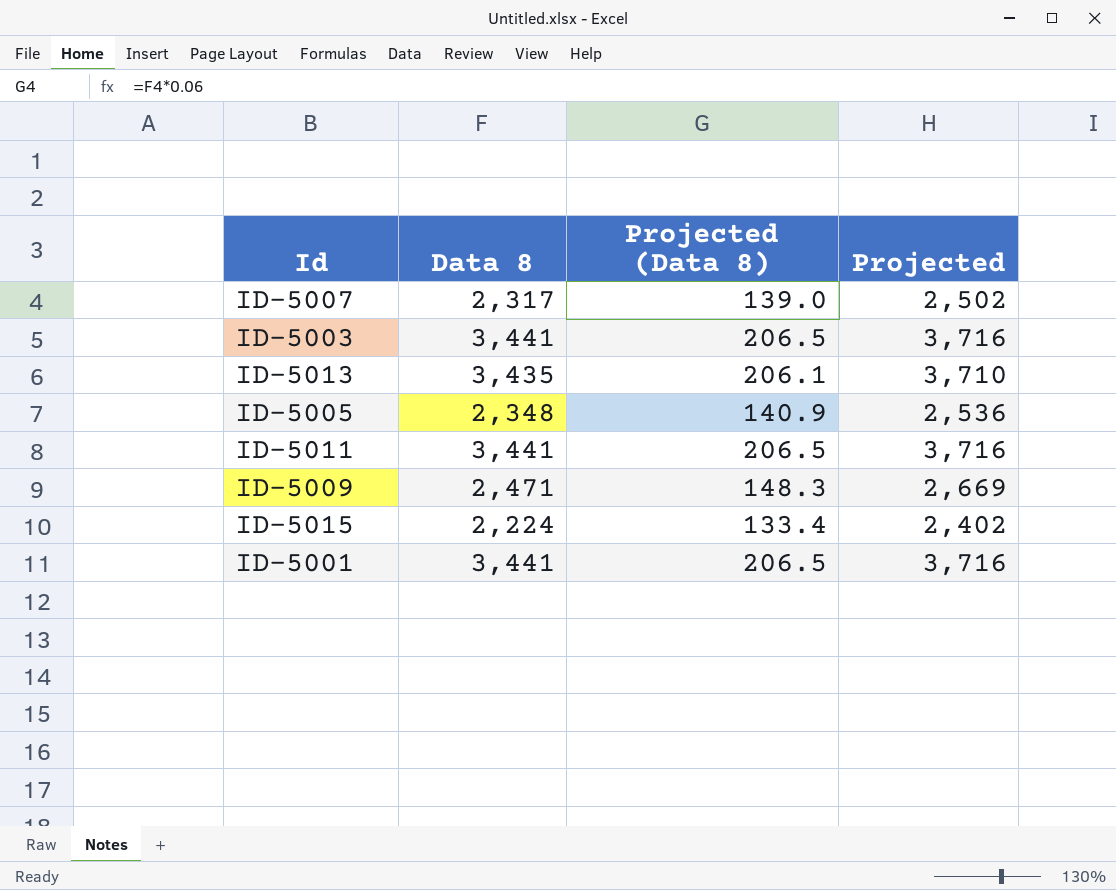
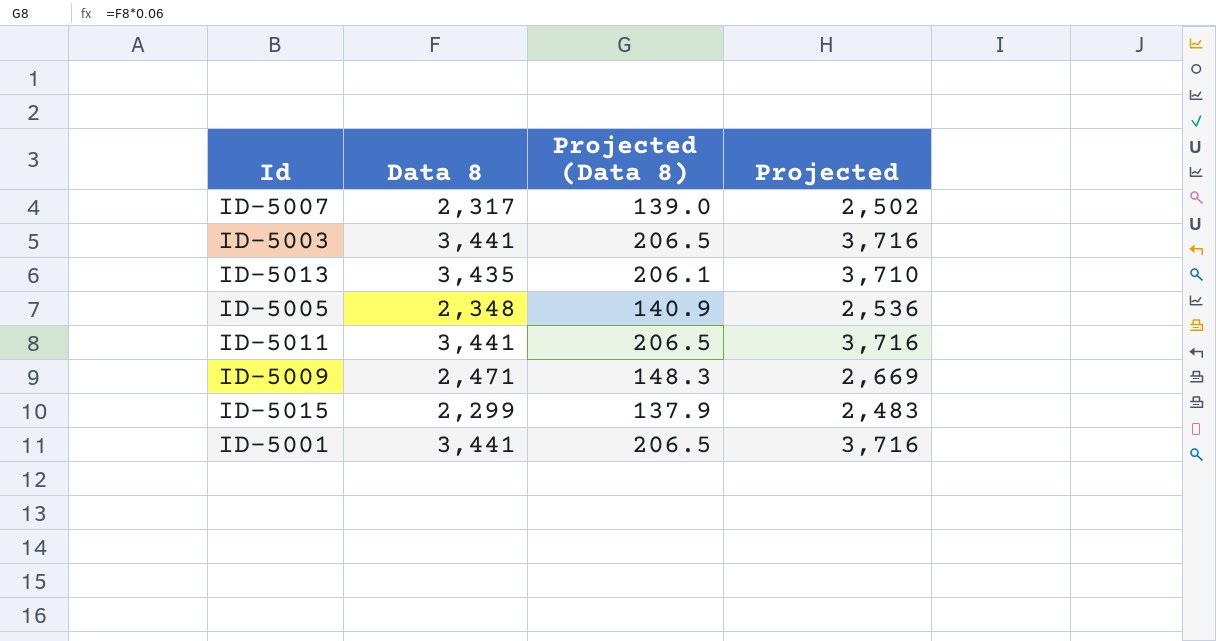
ID-5015 | Data 8: 2,224 -> 2,299
ID-5015 | Projected (Data 8): 133.4 -> 137.9
ID-5015 | Projected: 2,402 -> 2,483

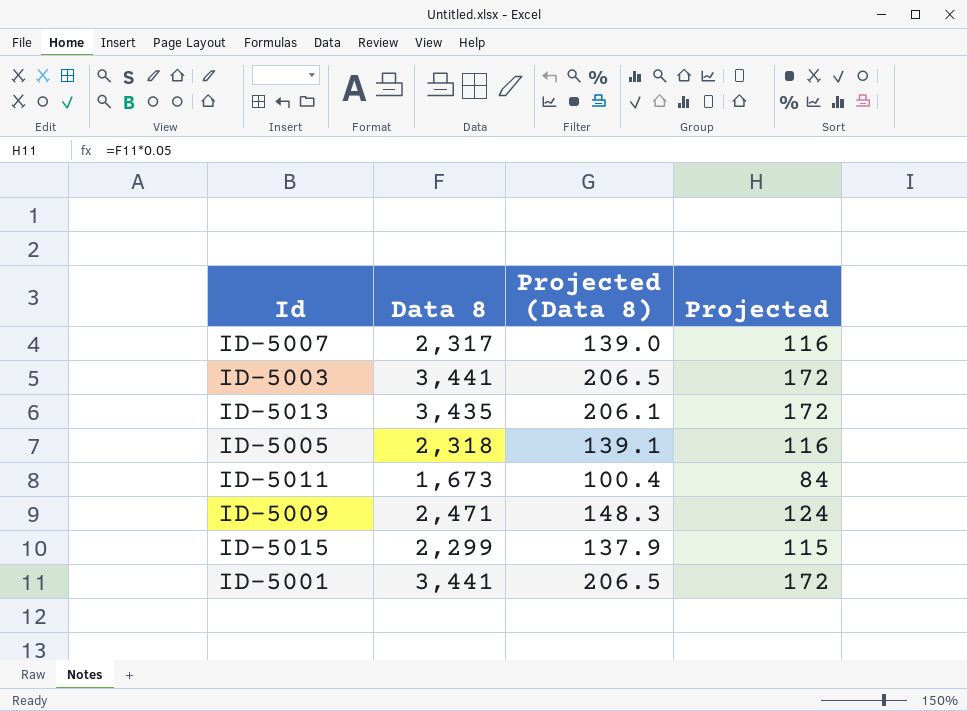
column Projected | formula: [Data 8] * 1.08 -> [Data 8] * 0.05
ID-5005 | Data 8: 2,348 -> 2,318
ID-5005 | Projected (Data 8): 140.9 -> 139.1
ID-5011 | Data 8: 3,441 -> 1,673
ID-5011 | Projected (Data 8): 206.5 -> 100.4

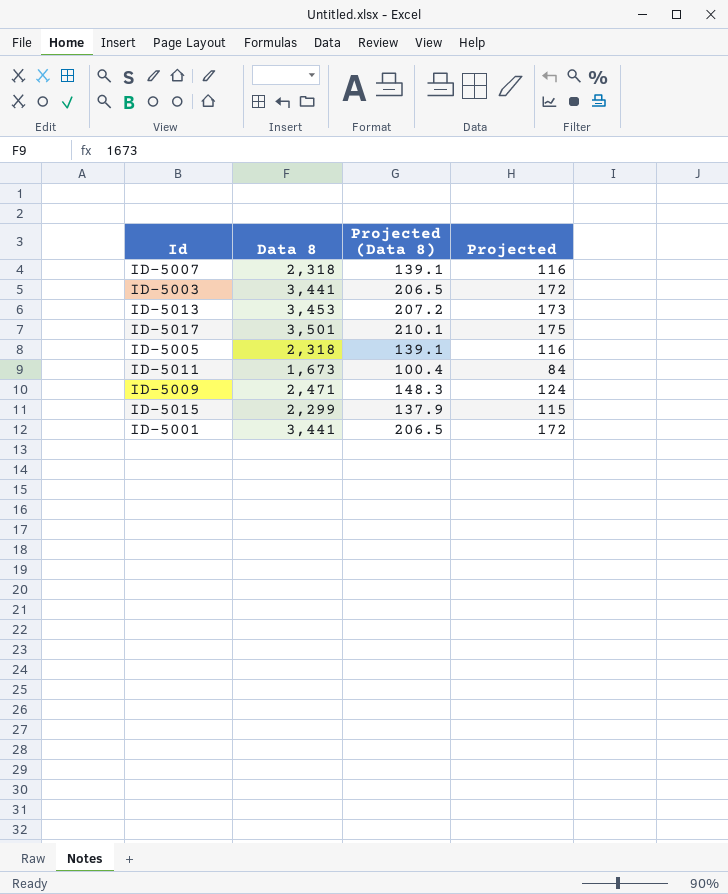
ID-5007 | Data 8: 2,317 -> 2,318
ID-5007 | Projected (Data 8): 139.0 -> 139.1
ID-5013 | Data 8: 3,435 -> 3,453
ID-5013 | Projected (Data 8): 206.1 -> 207.2
ID-5013 | Projected: 172 -> 173
row ID-5017: none -> 3,501 | 210.1 | 175

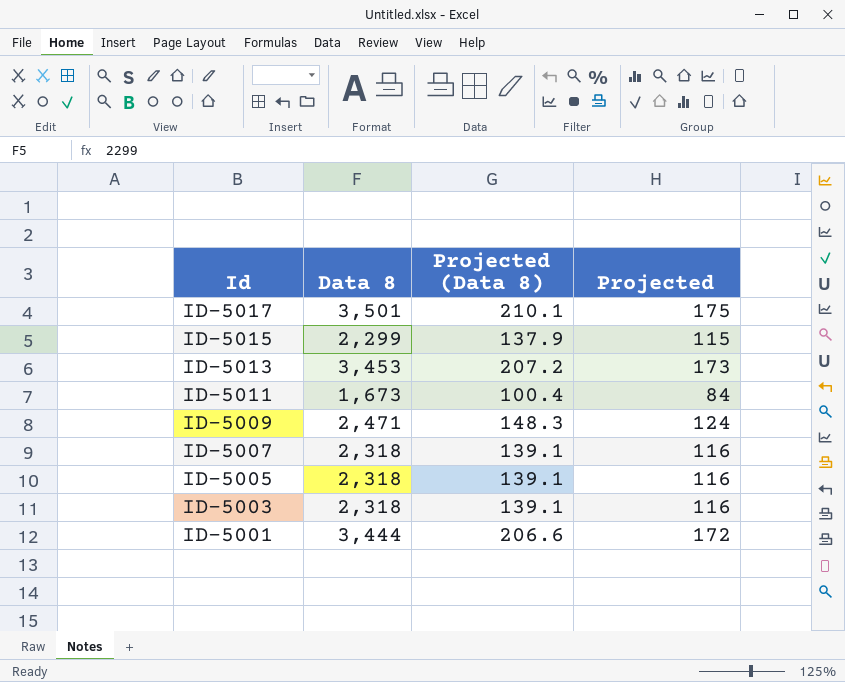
row order: none -> Id descending
ID-5003 | Data 8: 3,441 -> 2,318
ID-5003 | Projected (Data 8): 206.5 -> 139.1
ID-5003 | Projected: 172 -> 116
ID-5001 | Data 8: 3,441 -> 3,444
ID-5001 | Projected (Data 8): 206.5 -> 206.6

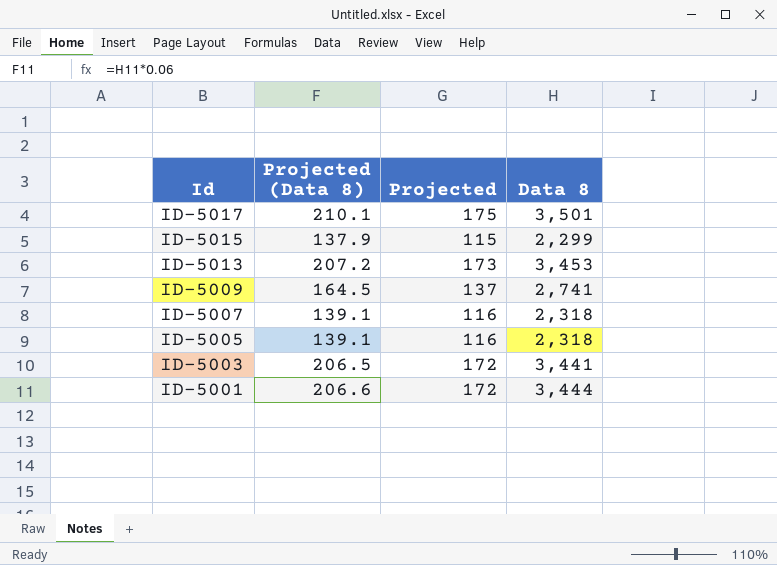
column Data 8 | position: 2 -> 4
row ID-5011: 1,673 | 100.4 | 84 -> none
ID-5009 | Projected (Data 8): 148.3 -> 164.5
ID-5009 | Projected: 124 -> 137
ID-5009 | Data 8: 2,471 -> 2,741
ID-5003 | Projected (Data 8): 139.1 -> 206.5
ID-5003 | Projected: 116 -> 172
ID-5003 | Data 8: 2,318 -> 3,441

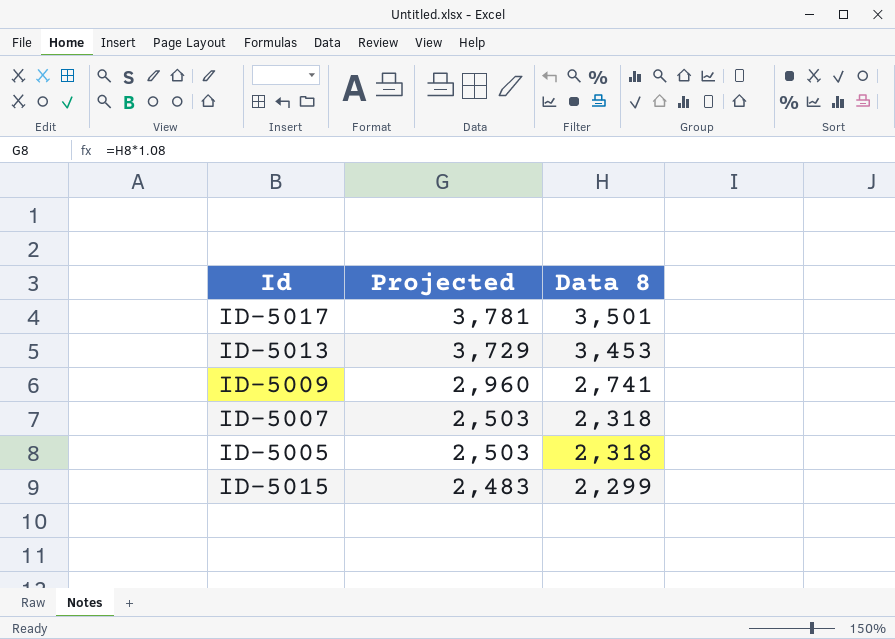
row order: Id descending -> Projected descending
column Projected (Data 8) | formula: [Data 8] * 0.06 -> none
column Projected | formula: [Data 8] * 0.05 -> [Data 8] * 1.08
row ID-5003: 206.5 | 172 | 3,441 -> none
row ID-5001: 206.6 | 172 | 3,444 -> none

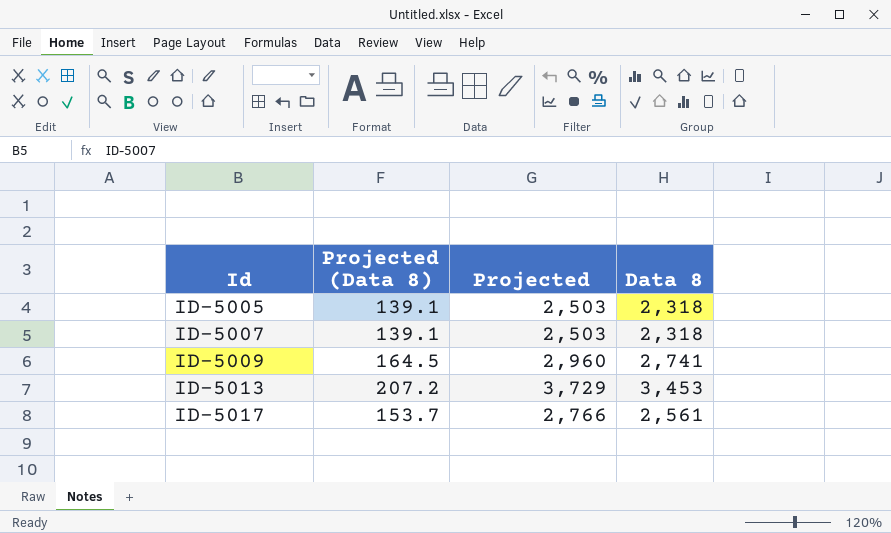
row order: Projected descending -> Id ascending
column Projected (Data 8) | formula: none -> [Data 8] * 0.06
row ID-5015: 2,483 | 2,299 -> none
ID-5017 | Projected: 3,781 -> 2,766
ID-5017 | Data 8: 3,501 -> 2,561

